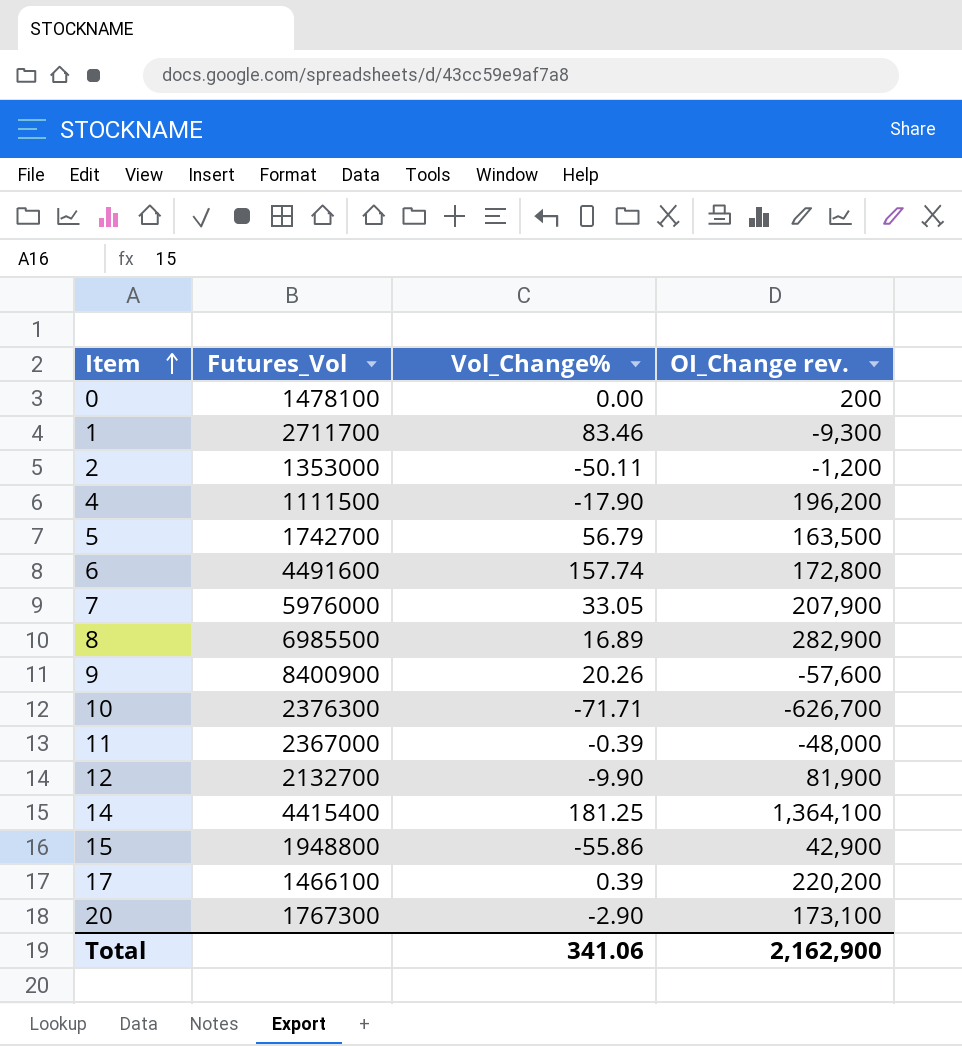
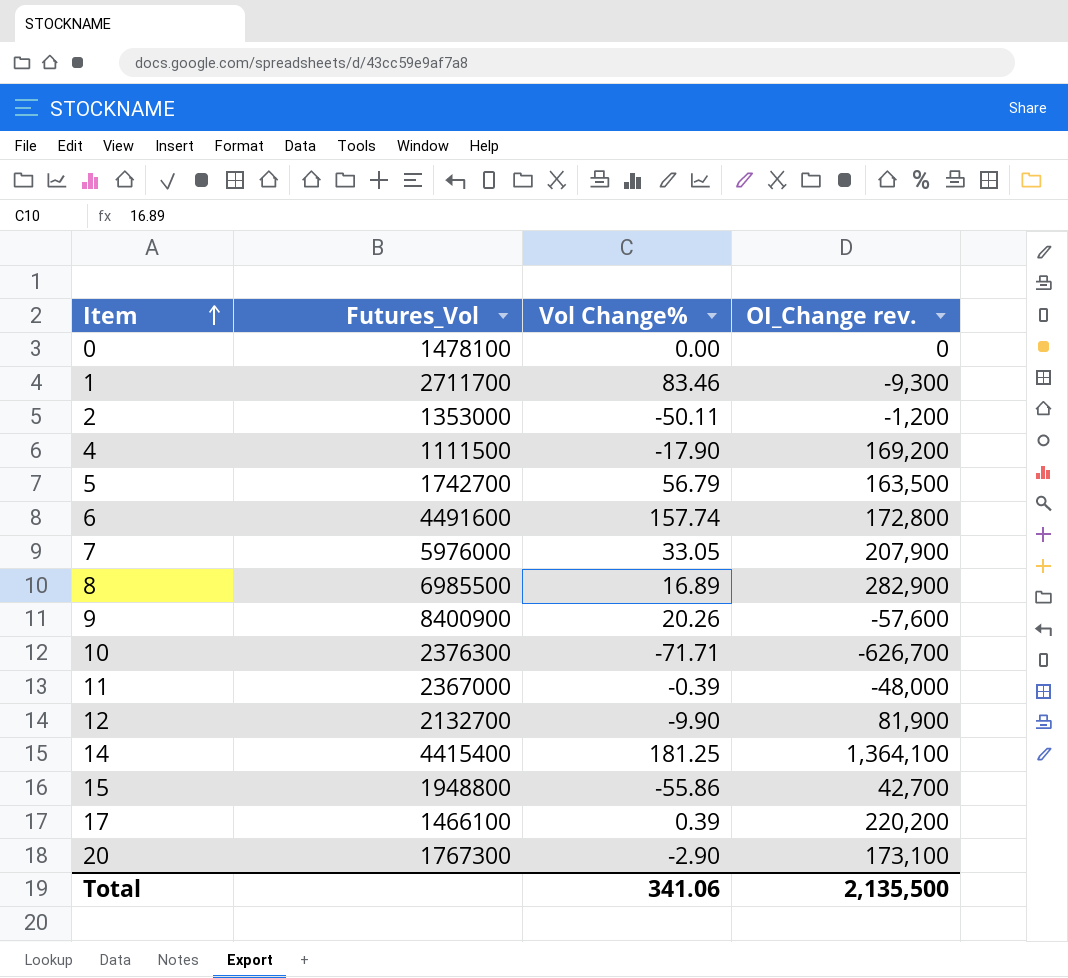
column name: Vol_Change% -> Vol Change%
0 | OI_Change rev.: 200 -> 0
4 | OI_Change rev.: 196,200 -> 169,200
15 | OI_Change rev.: 42,900 -> 42,700
Total | OI_Change rev.: 2,162,900 -> 2,135,500

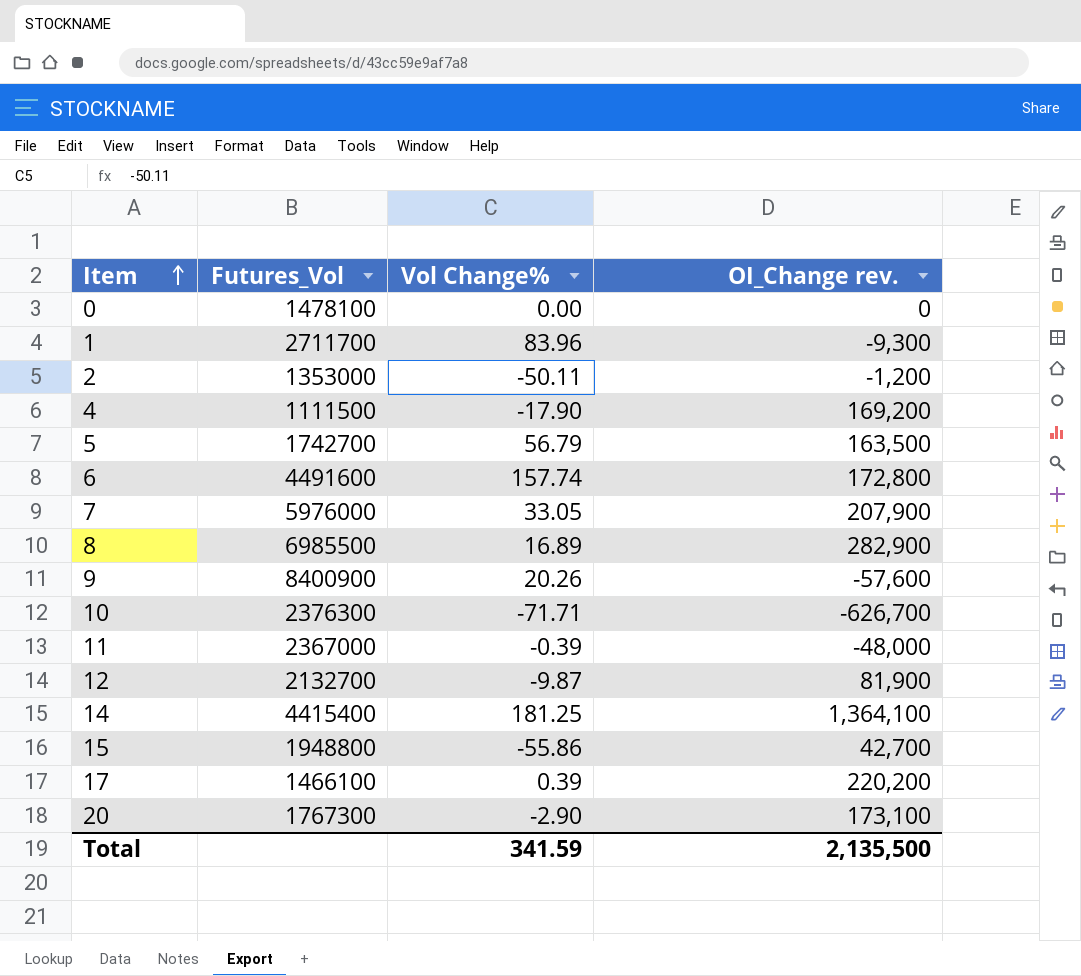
1 | Vol Change%: 83.46 -> 83.96
12 | Vol Change%: -9.90 -> -9.87
Total | Vol Change%: 341.06 -> 341.59

